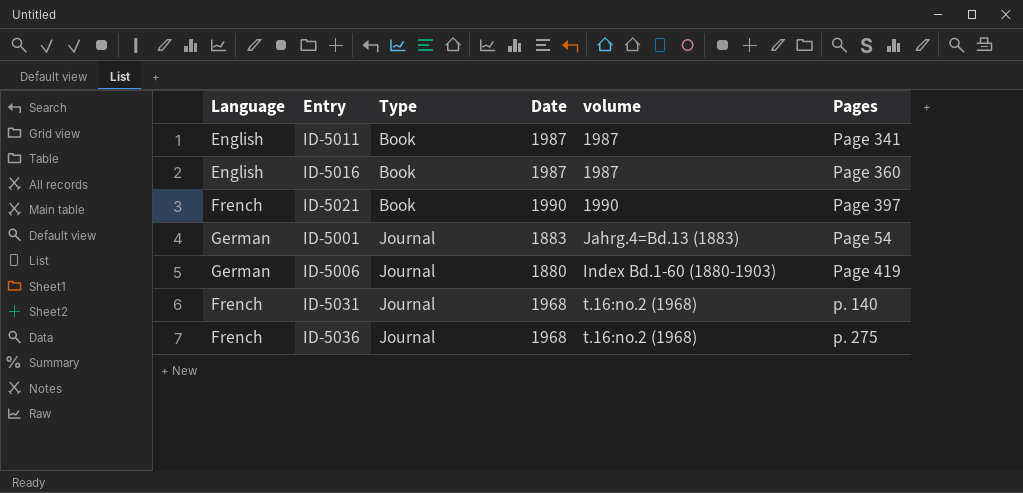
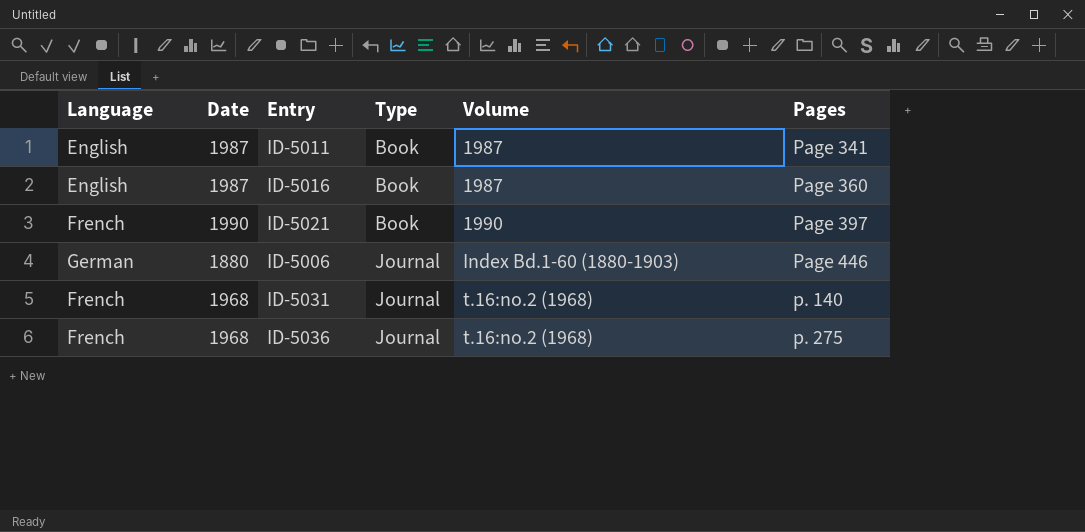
column Date | position: 4 -> 2
column name: volume -> Volume
row ID-5001: German | Journal | 1883 | Jahrg.4=Bd.13 (1883) | Page 54 -> none
ID-5006 | Pages: Page 419 -> Page 446

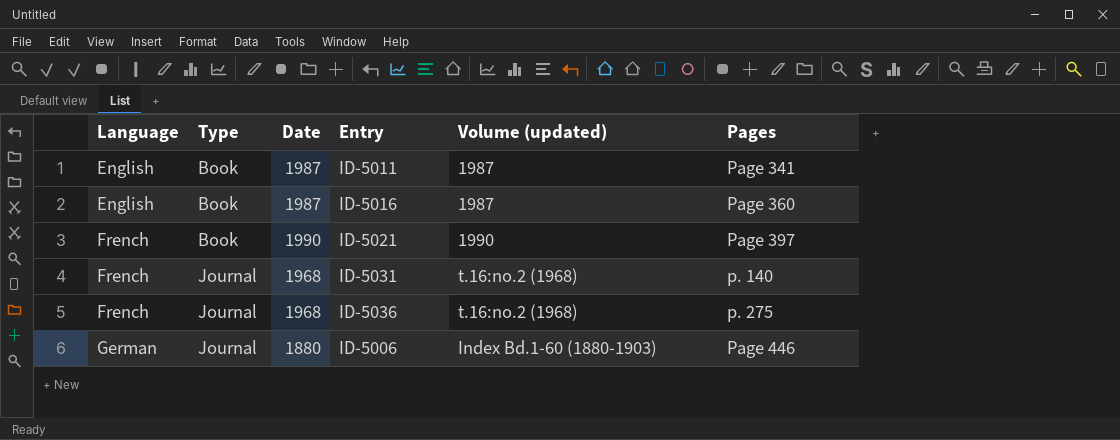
row order: Type ascending -> Language ascending
column Type | position: 4 -> 2
column name: Volume -> Volume (updated)

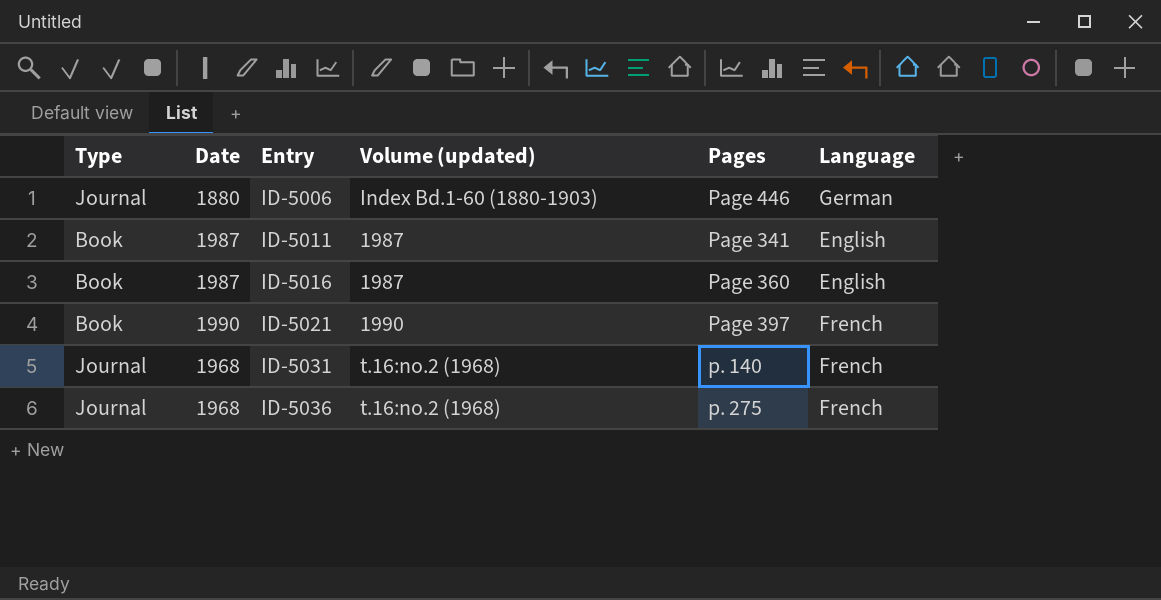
row order: Language ascending -> Entry ascending
column Language | position: 1 -> 6

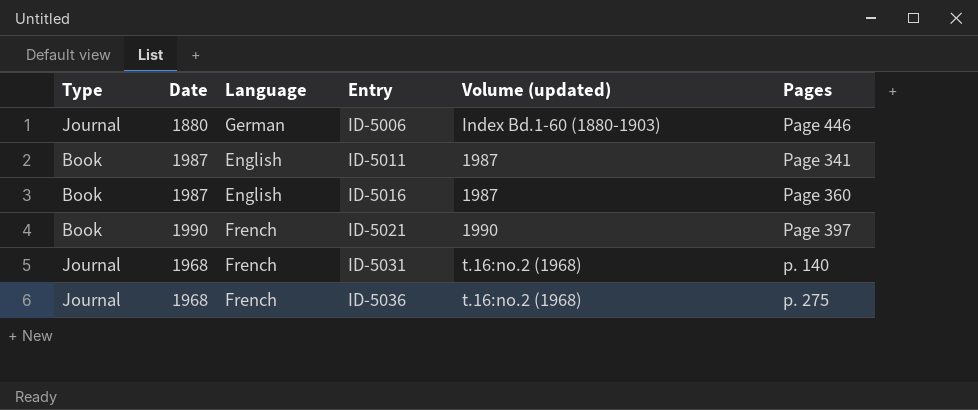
column Language | position: 6 -> 3

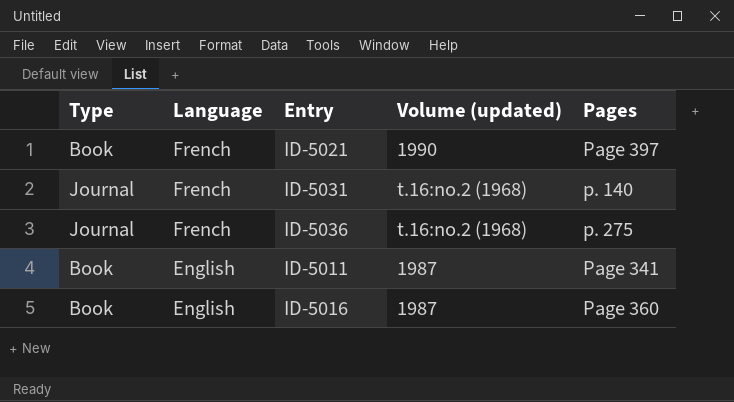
row order: Entry ascending -> Language descending
column Date | position: 2 -> none
row ID-5006: Journal | 1880 | German | Index Bd.1-60 (1880-1903) | Page 446 -> none

